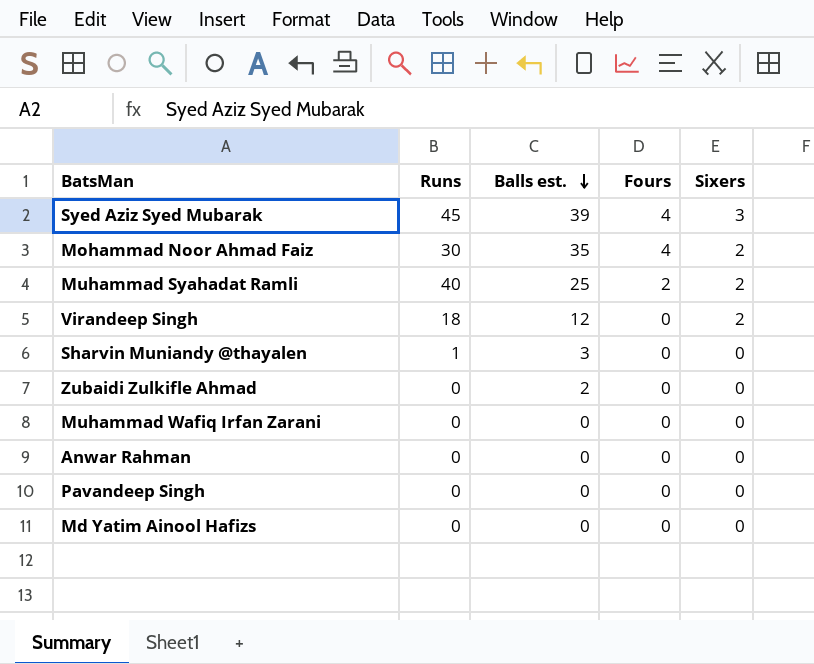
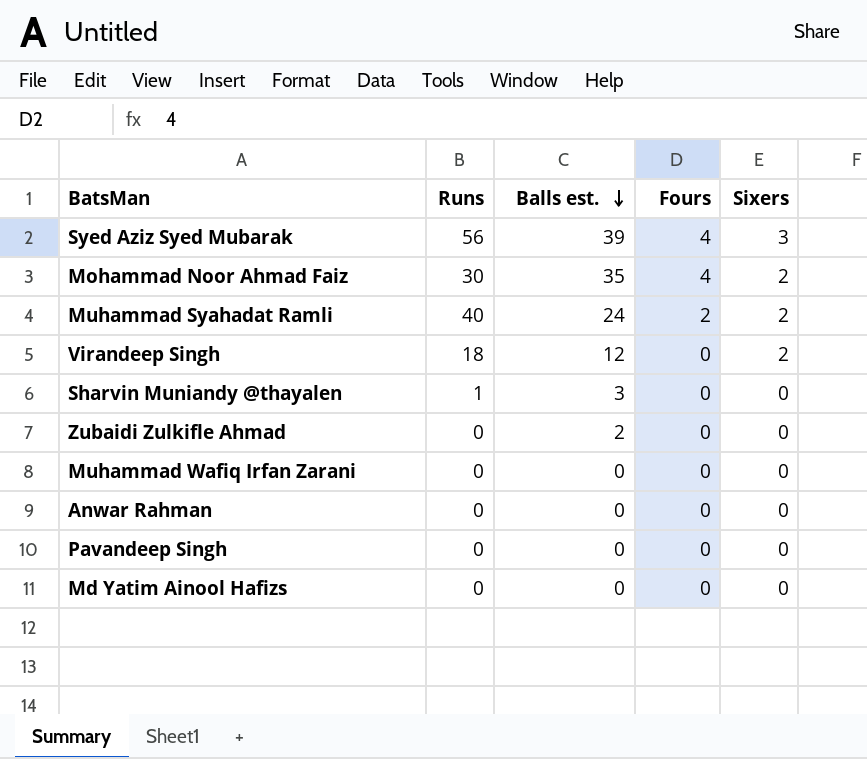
Syed Aziz Syed Mubarak | Runs: 45 -> 56
Muhammad Syahadat Ramli | Balls est.: 25 -> 24

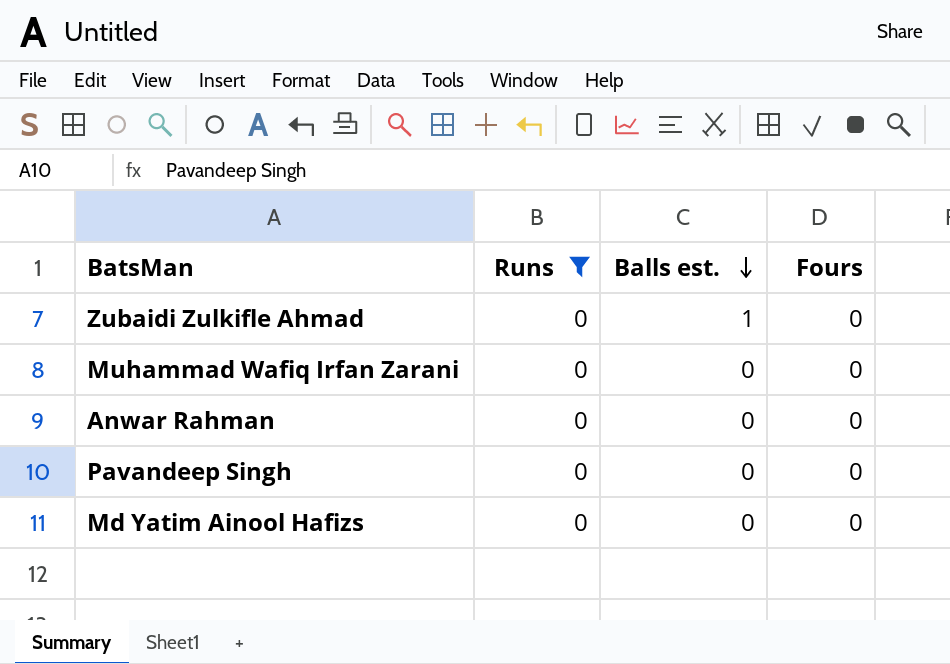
filter: none -> Runs = 0
column Sixers | position: 5 -> none
Zubaidi Zulkifle Ahmad | Balls est.: 2 -> 1

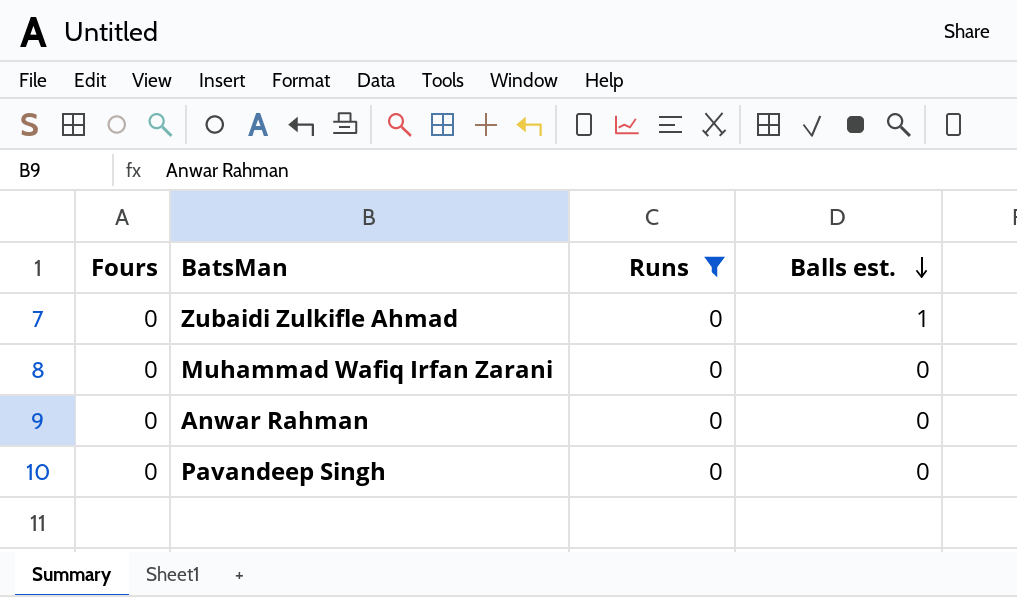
column Fours | position: 4 -> 1
row Md Yatim Ainool Hafizs: 0 | 0 | 0 -> none

